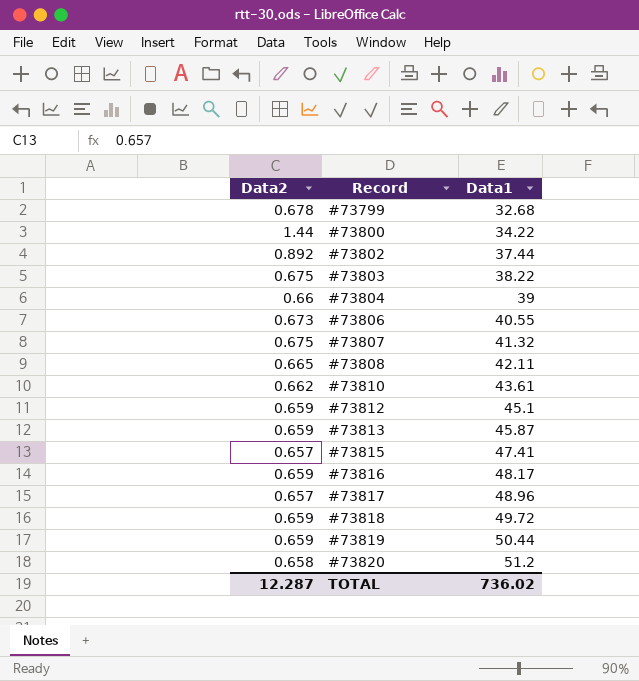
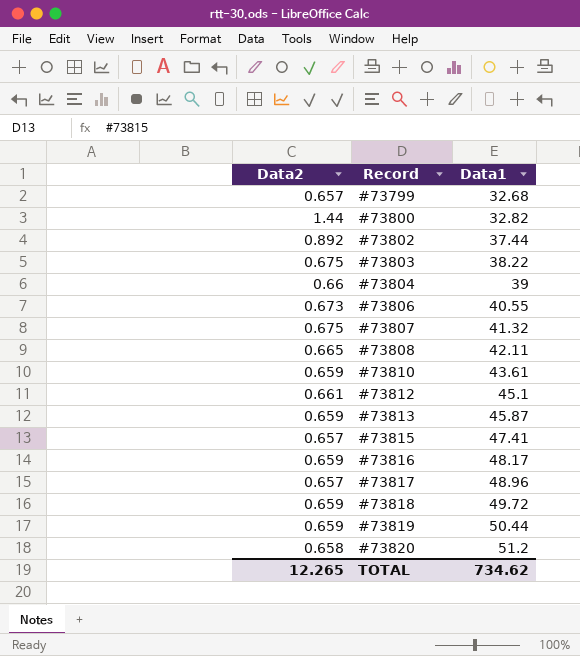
#73799 | Data2: 0.678 -> 0.657
#73800 | Data1: 34.22 -> 32.82
#73810 | Data2: 0.662 -> 0.659
#73812 | Data2: 0.659 -> 0.661
TOTAL | Data2: 12.287 -> 12.265
TOTAL | Data1: 736.02 -> 734.62

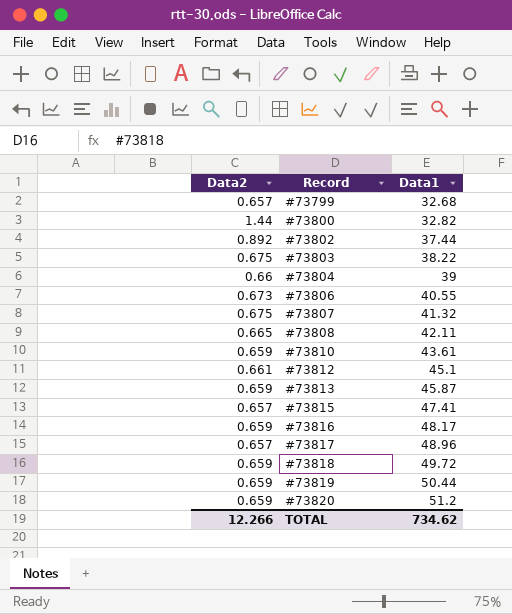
#73820 | Data2: 0.658 -> 0.659
TOTAL | Data2: 12.265 -> 12.266

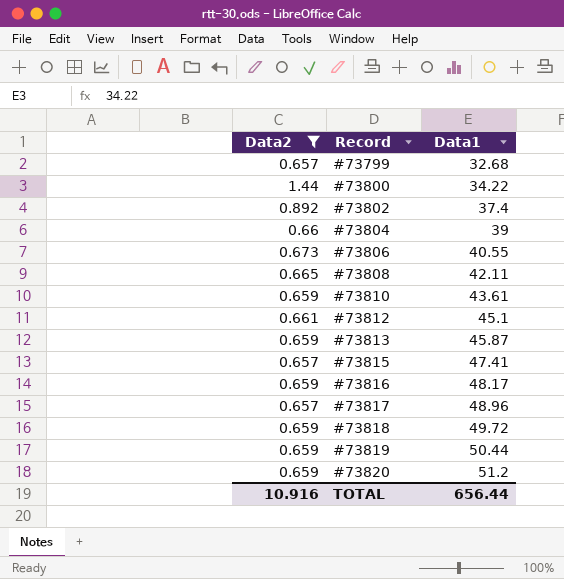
filter: none -> Data2 != 0.675
#73800 | Data1: 32.82 -> 34.22
#73802 | Data1: 37.44 -> 37.4
TOTAL | Data2: 12.266 -> 10.916
TOTAL | Data1: 734.62 -> 656.44

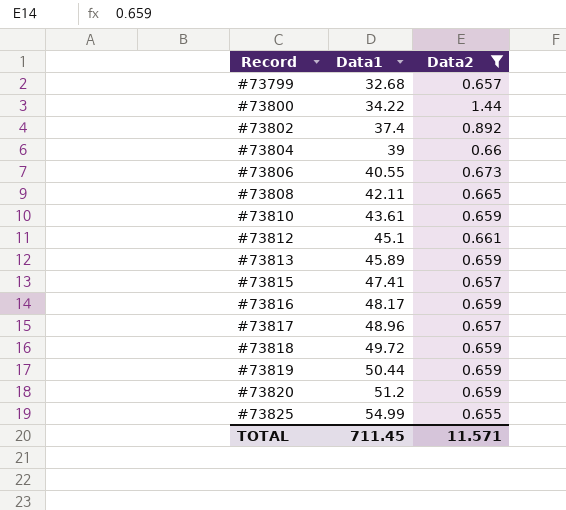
column Data2 | position: 1 -> 3
#73813 | Data1: 45.87 -> 45.89
row #73825: none -> 54.99 | 0.655
TOTAL | Data1: 656.44 -> 711.45
TOTAL | Data2: 10.916 -> 11.571

